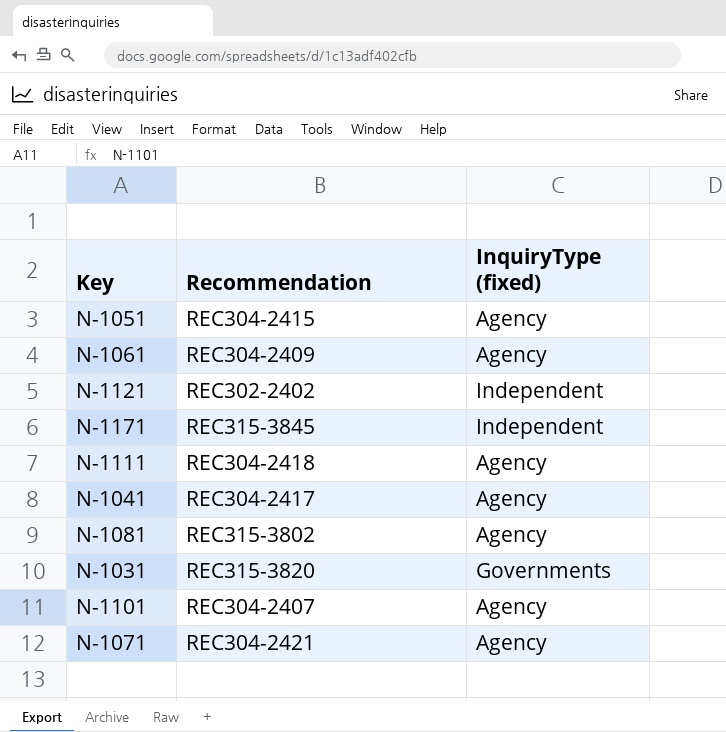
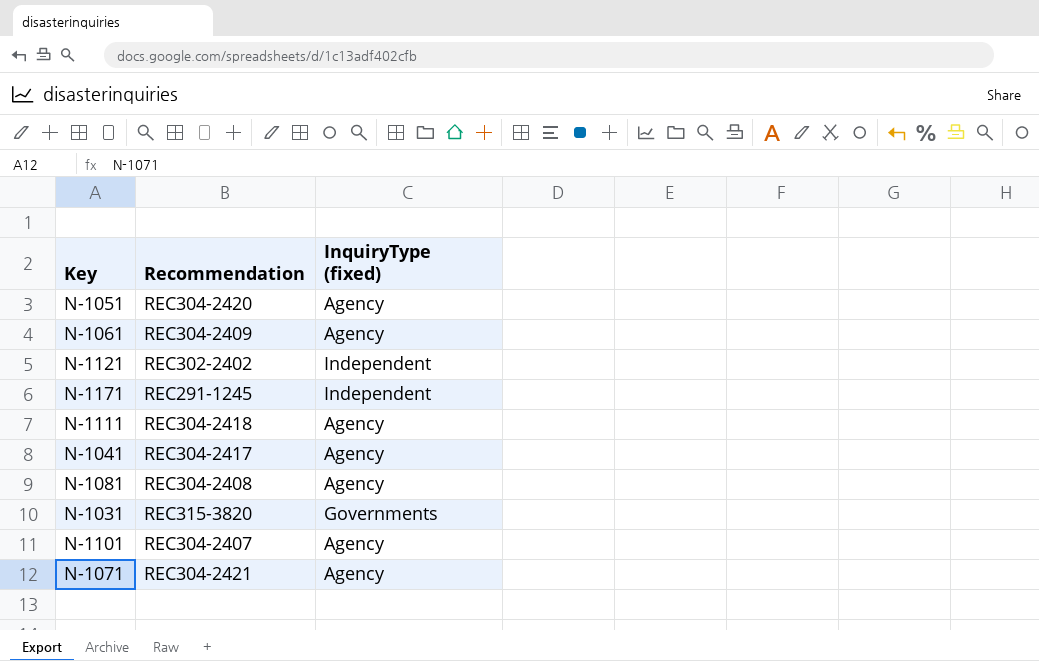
N-1051 | Recommendation: REC304-2415 -> REC304-2420
N-1171 | Recommendation: REC315-3845 -> REC291-1245
N-1081 | Recommendation: REC315-3802 -> REC304-2408

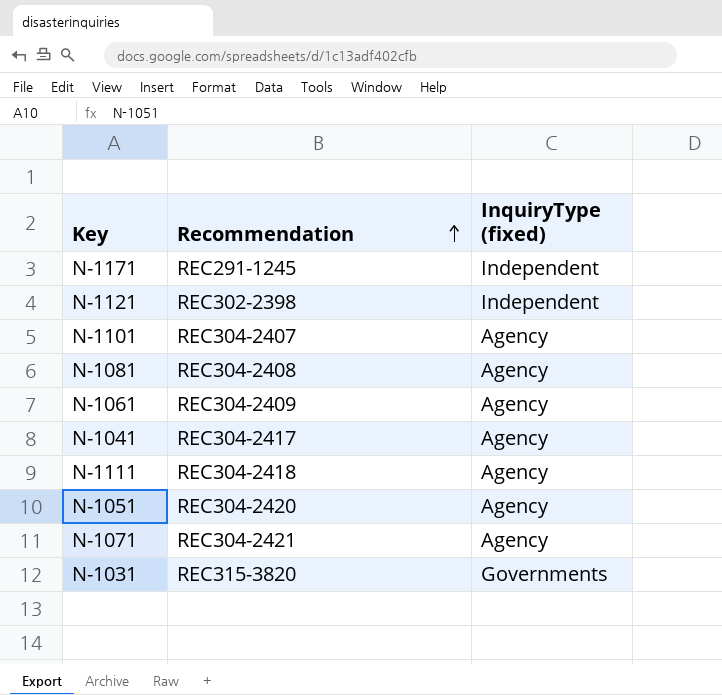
row order: none -> Recommendation ascending
N-1121 | Recommendation: REC302-2402 -> REC302-2398

